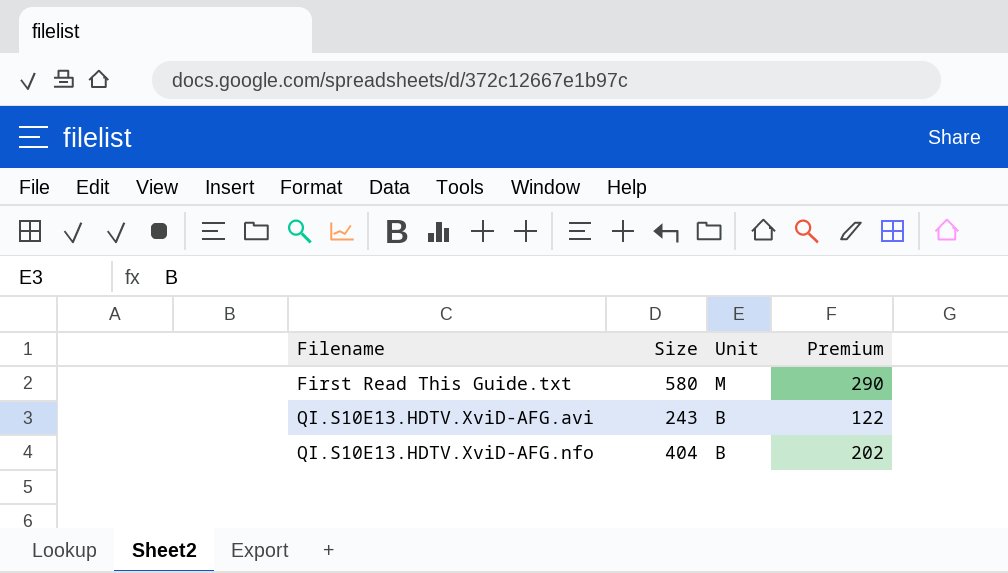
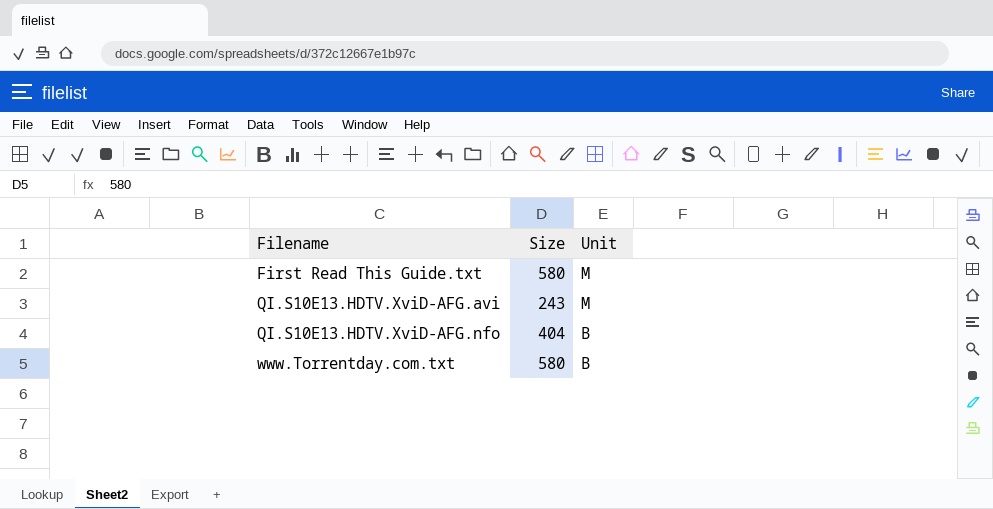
column Premium | formula: [Size] * 0.5 -> none
QI.S10E13.HDTV.XviD-AFG.avi | Unit: B -> M
row www.Torrentday.com.txt: none -> 580 | B

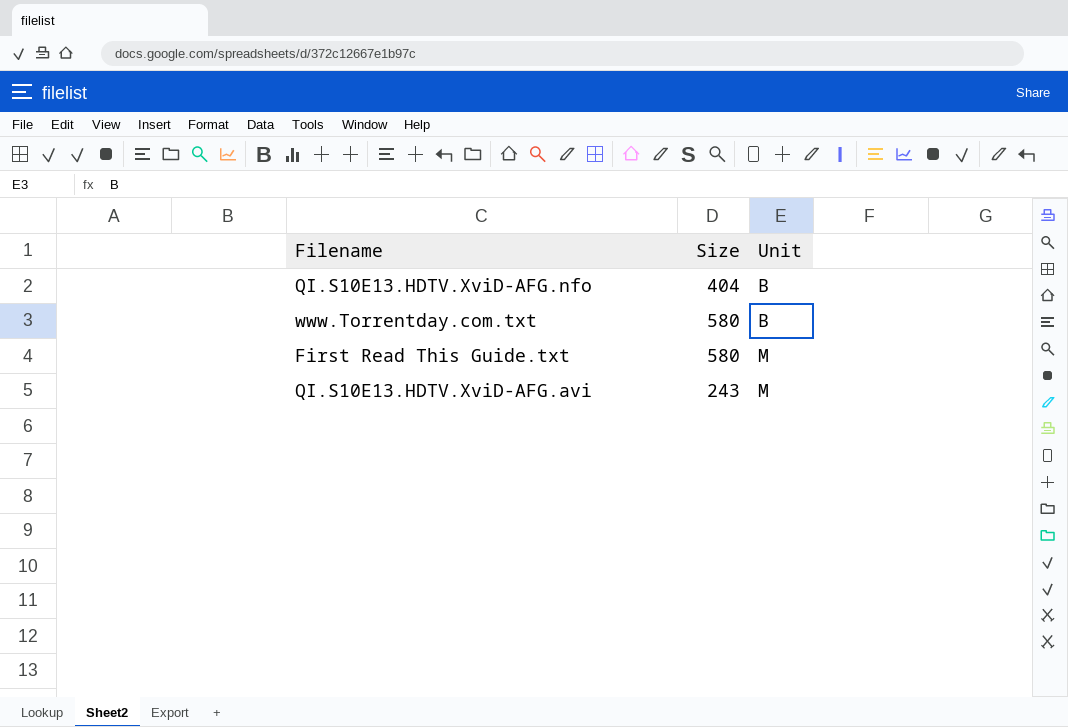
row order: Filename ascending -> Unit ascending

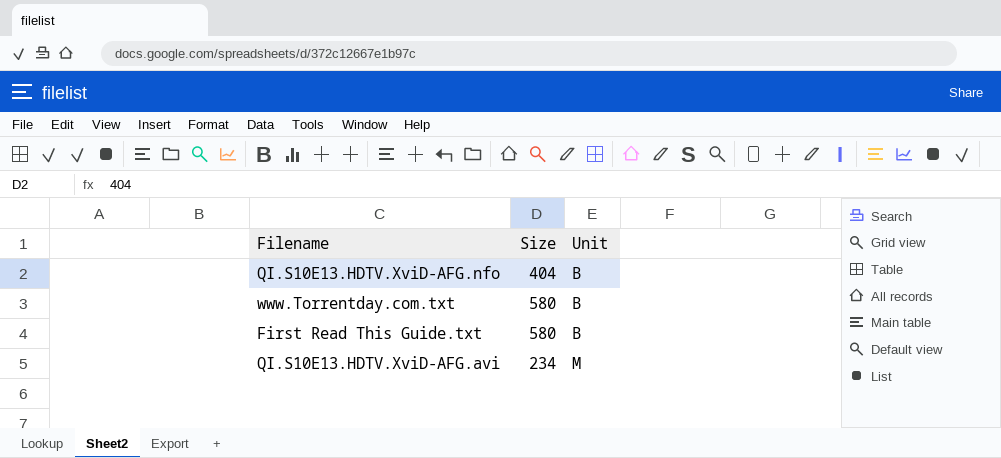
First Read This Guide.txt | Unit: M -> B
QI.S10E13.HDTV.XviD-AFG.avi | Size: 243 -> 234

